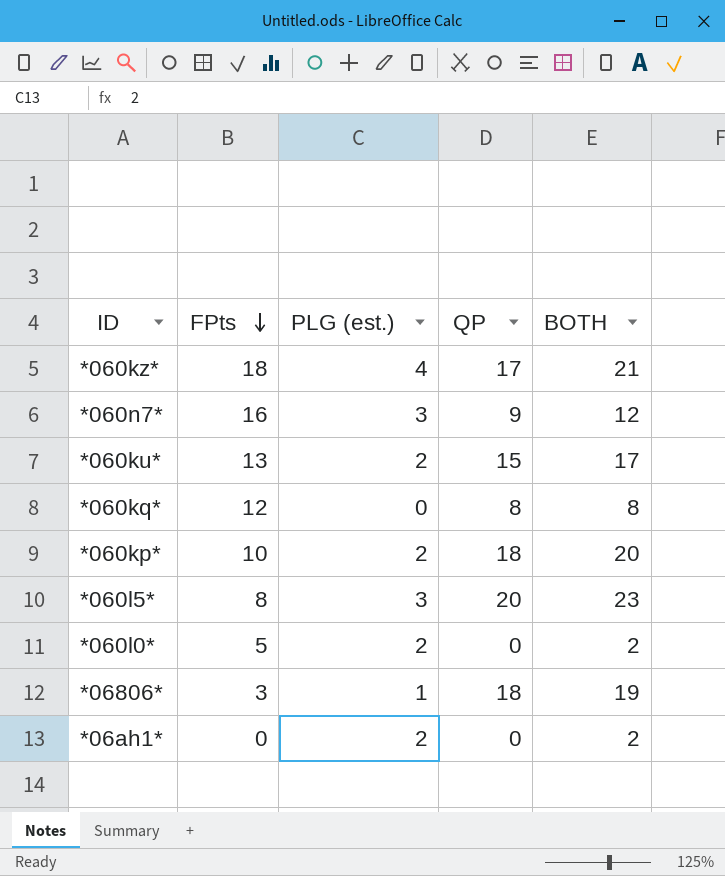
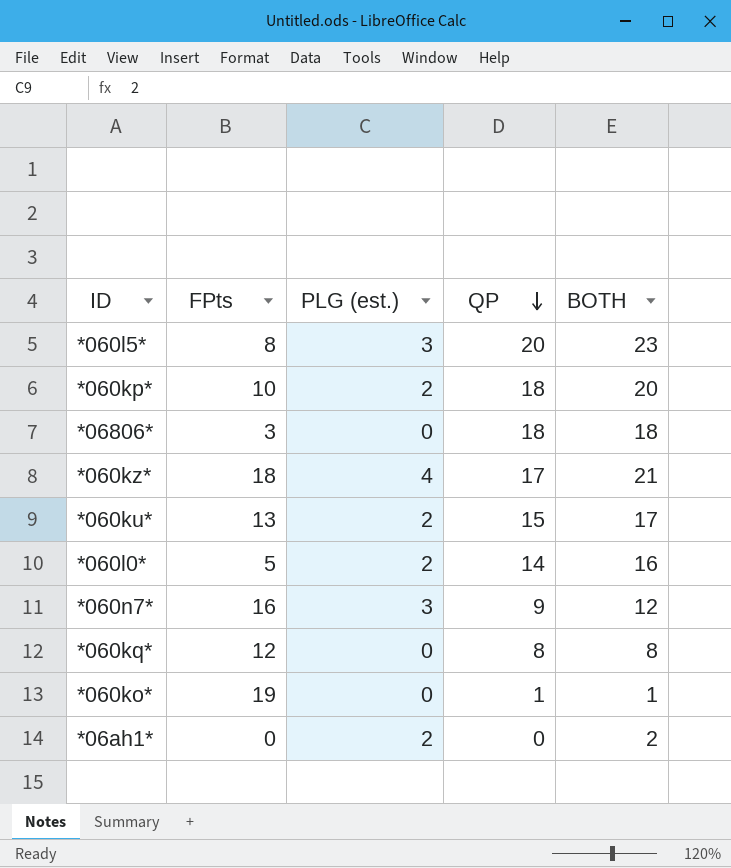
row order: FPts descending -> QP descending
*06806* | PLG (est.): 1 -> 0
*06806* | BOTH: 19 -> 18
*060l0* | QP: 0 -> 14
*060l0* | BOTH: 2 -> 16
row *060ko*: none -> 19 | 0 | 1 | 1

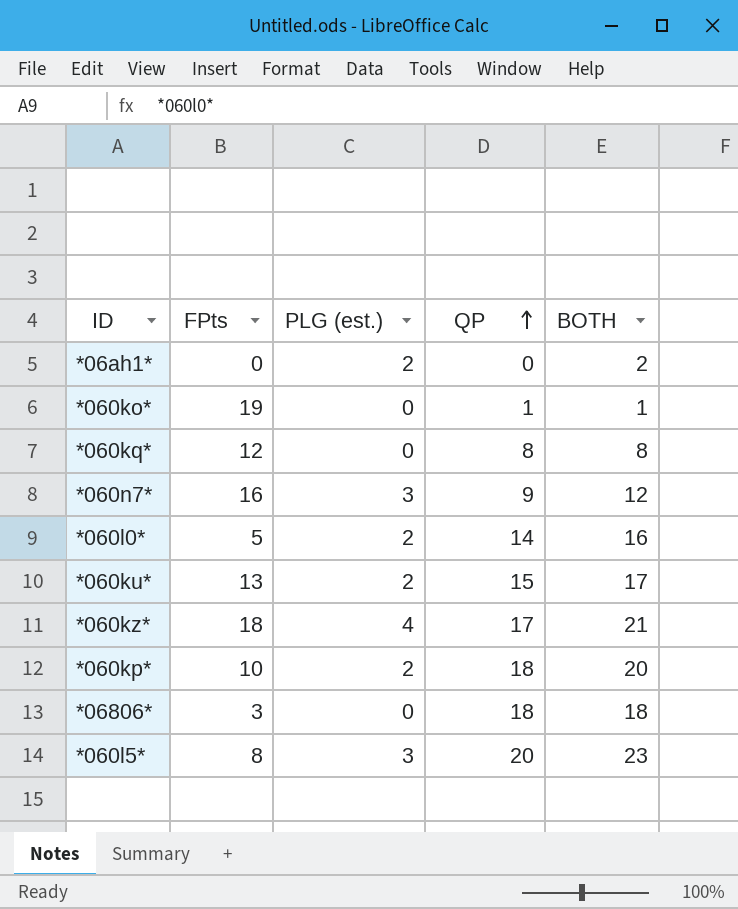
row order: QP descending -> QP ascending

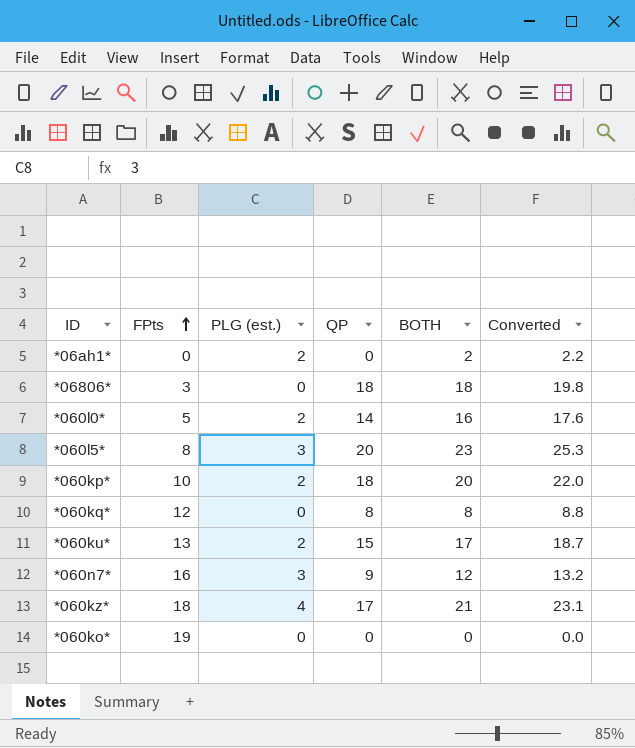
row order: QP ascending -> FPts ascending
column Converted | formula: none -> [BOTH] * 1.1
*060ko* | QP: 1 -> 0
*060ko* | BOTH: 1 -> 0

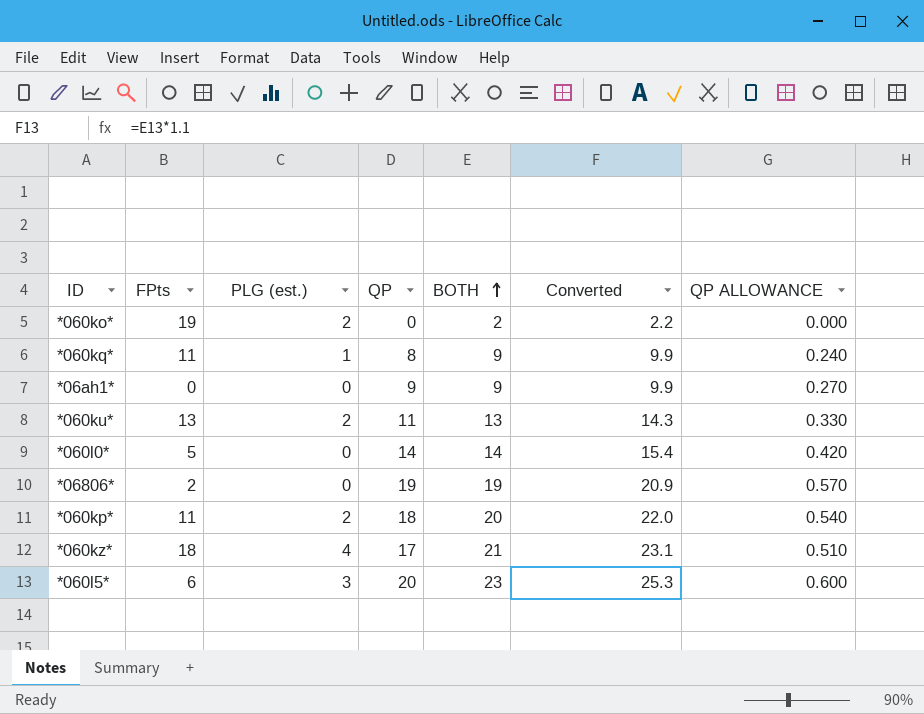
row order: FPts ascending -> BOTH ascending
column QP ALLOWANCE | formula: none -> [QP] * 0.03
row *060n7*: 16 | 3 | 9 | 12 | 13.2 -> none
*060ko* | PLG (est.): 0 -> 2
*060ko* | BOTH: 0 -> 2
*060ko* | Converted: 0.0 -> 2.2
*060kq* | FPts: 12 -> 11
*060kq* | PLG (est.): 0 -> 1
*060kq* | BOTH: 8 -> 9
*060kq* | Converted: 8.8 -> 9.9
*06ah1* | PLG (est.): 2 -> 0
*06ah1* | QP: 0 -> 9
*06ah1* | BOTH: 2 -> 9
*06ah1* | Converted: 2.2 -> 9.9
*060ku* | QP: 15 -> 11
*060ku* | BOTH: 17 -> 13
*060ku* | Converted: 18.7 -> 14.3
*060l0* | PLG (est.): 2 -> 0
*060l0* | BOTH: 16 -> 14
*060l0* | Converted: 17.6 -> 15.4
*06806* | FPts: 3 -> 2
*06806* | QP: 18 -> 19
*06806* | BOTH: 18 -> 19
*06806* | Converted: 19.8 -> 20.9
*060kp* | FPts: 10 -> 11
*060l5* | FPts: 8 -> 6

